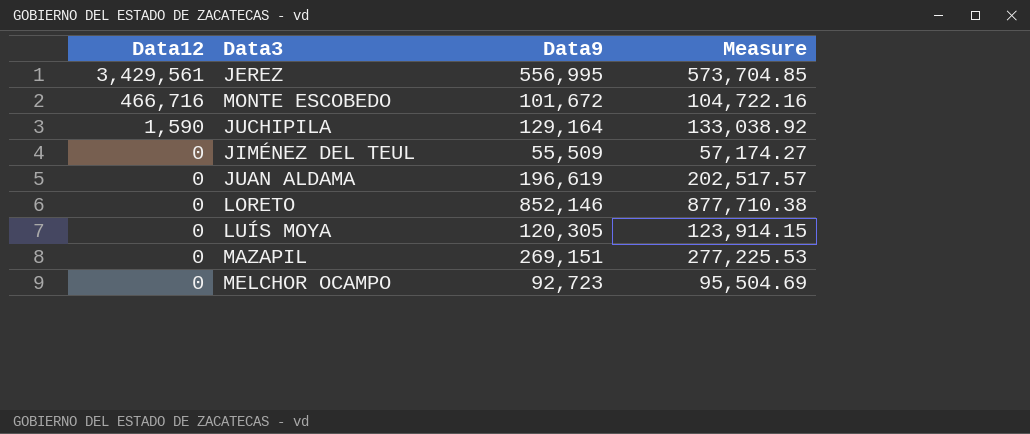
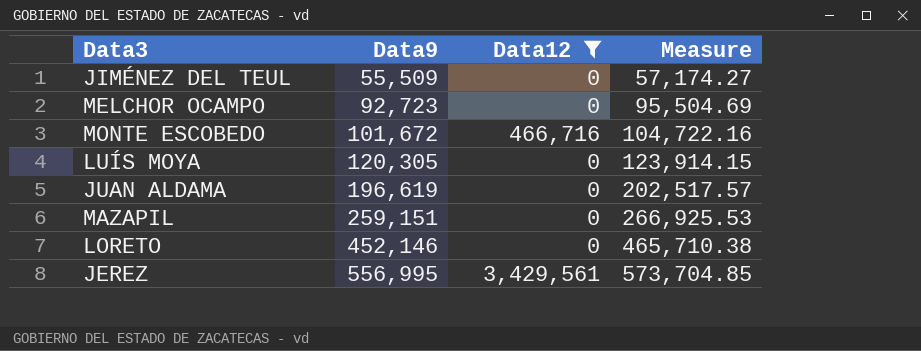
filter: none -> Data12 != 1,590
row order: Data12 descending -> Data9 ascending
column Data12 | position: 1 -> 3
MAZAPIL | Data9: 269,151 -> 259,151
MAZAPIL | Measure: 277,225.53 -> 266,925.53
LORETO | Data9: 852,146 -> 452,146
LORETO | Measure: 877,710.38 -> 465,710.38

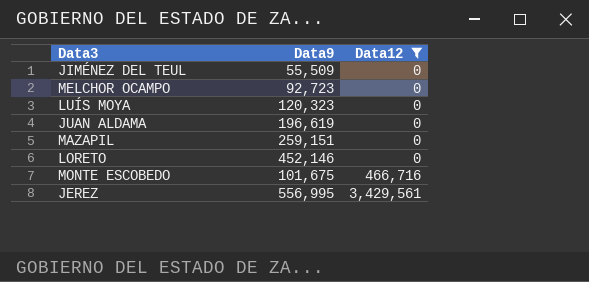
row order: Data9 ascending -> Data12 ascending
column Measure | formula: [Data9] * 1.03 -> none
LUÍS MOYA | Data9: 120,305 -> 120,323
MONTE ESCOBEDO | Data9: 101,672 -> 101,675

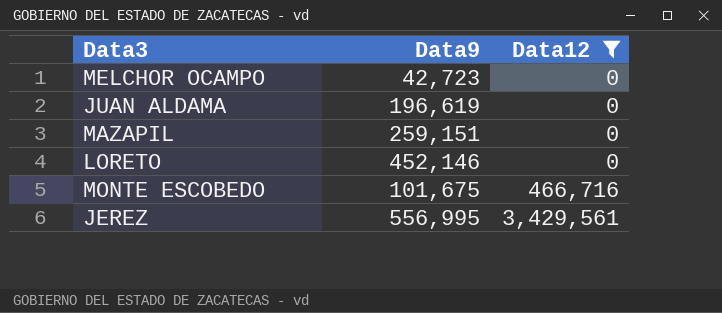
row JIMÉNEZ DEL TEUL: 55,509 | 0 -> none
row LUÍS MOYA: 120,323 | 0 -> none
MELCHOR OCAMPO | Data9: 92,723 -> 42,723

